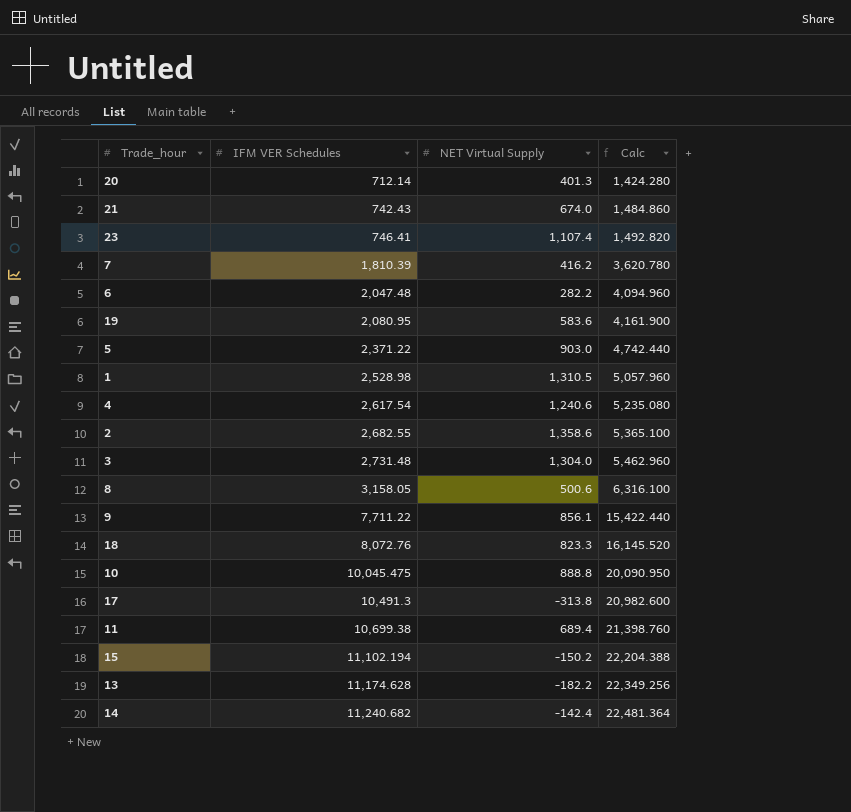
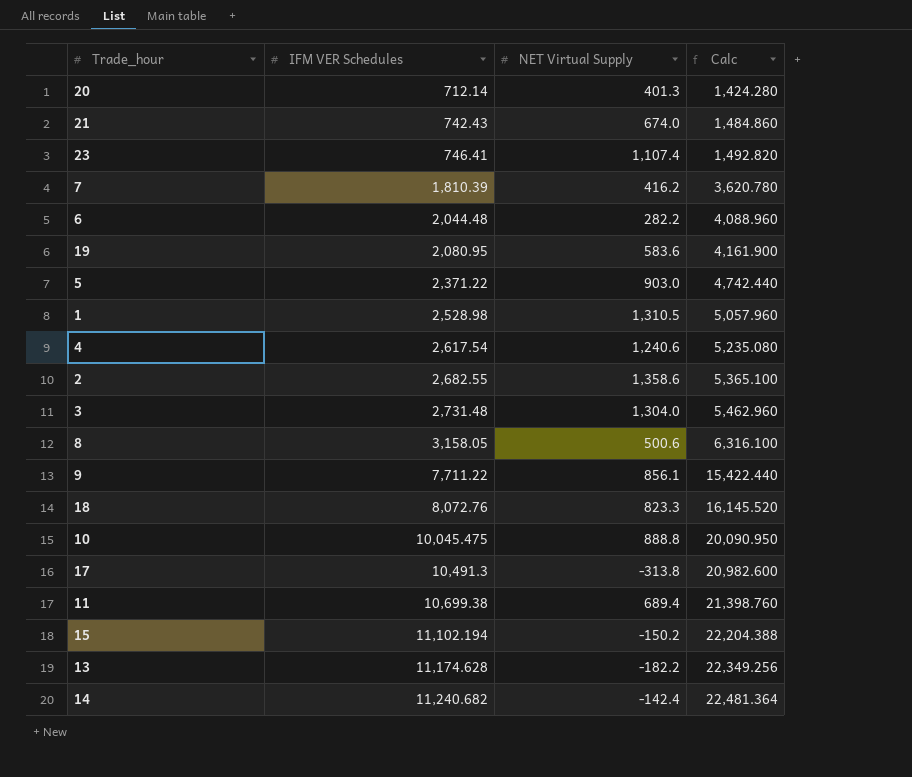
6 | IFM VER Schedules: 2,047.48 -> 2,044.48
6 | Calc: 4,094.960 -> 4,088.960

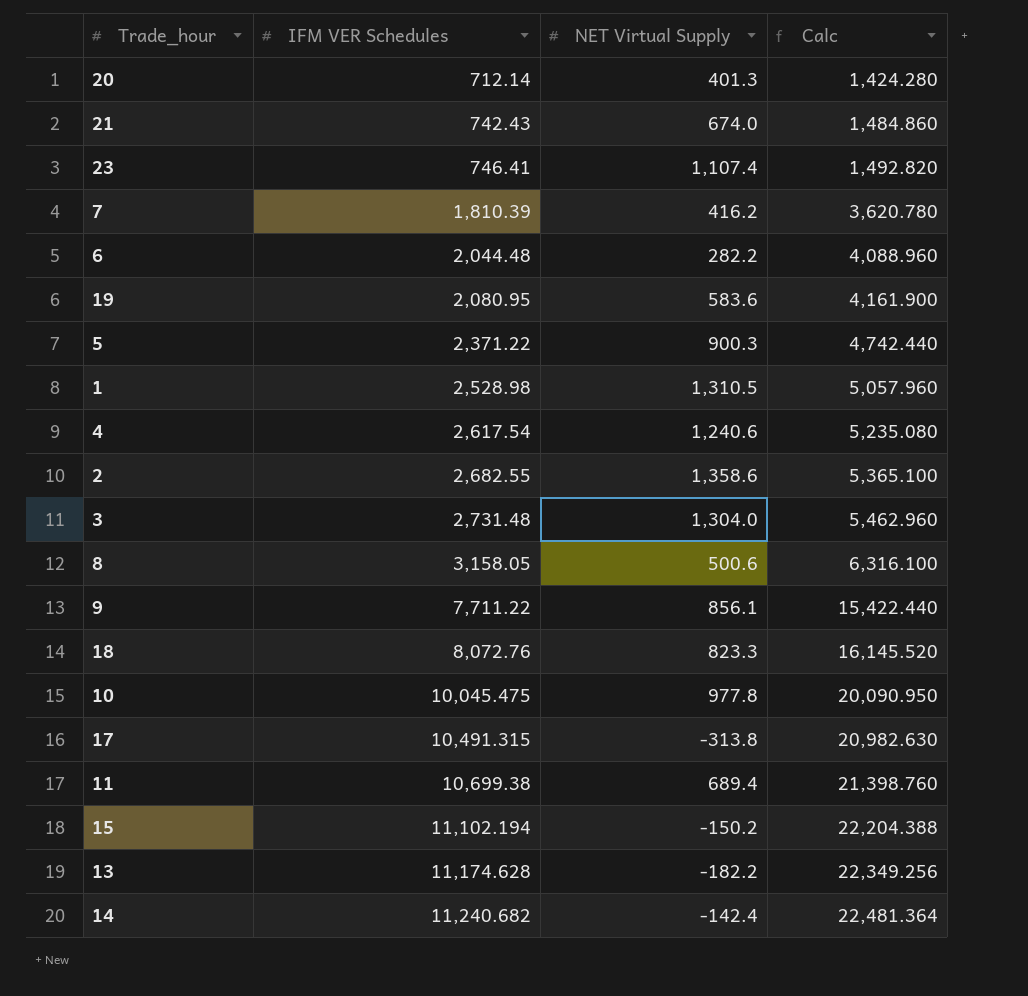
5 | NET Virtual Supply: 903.0 -> 900.3
10 | NET Virtual Supply: 888.8 -> 977.8
17 | IFM VER Schedules: 10,491.3 -> 10,491.315
17 | Calc: 20,982.600 -> 20,982.630

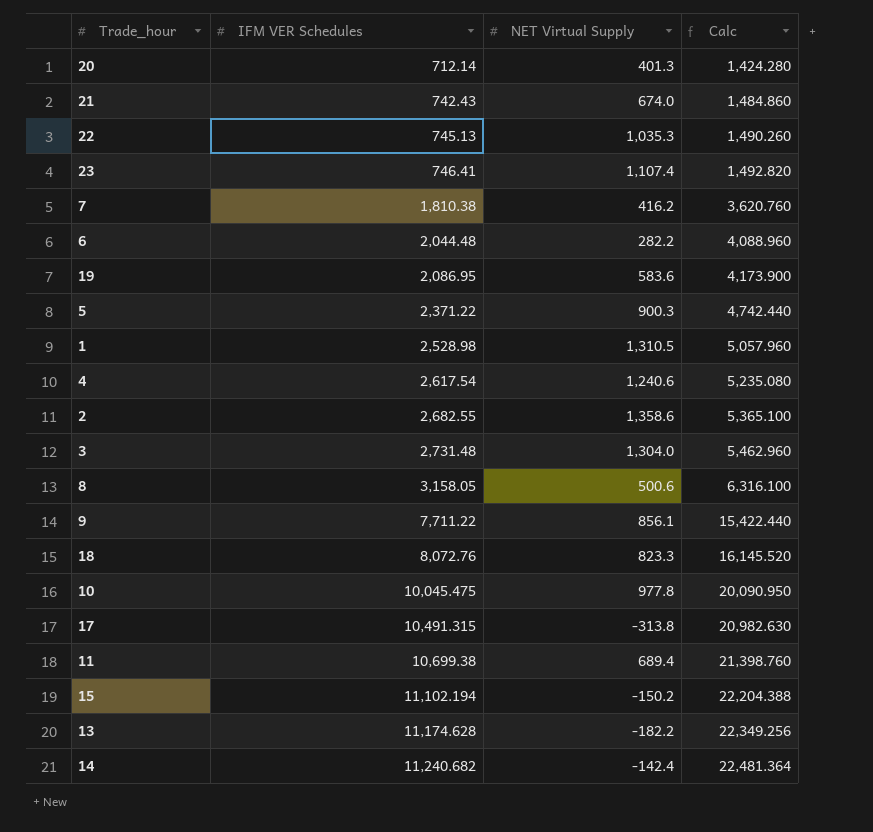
row 22: none -> 745.13 | 1,035.3 | 1,490.260
7 | IFM VER Schedules: 1,810.39 -> 1,810.38
7 | Calc: 3,620.780 -> 3,620.760
19 | IFM VER Schedules: 2,080.95 -> 2,086.95
19 | Calc: 4,161.900 -> 4,173.900

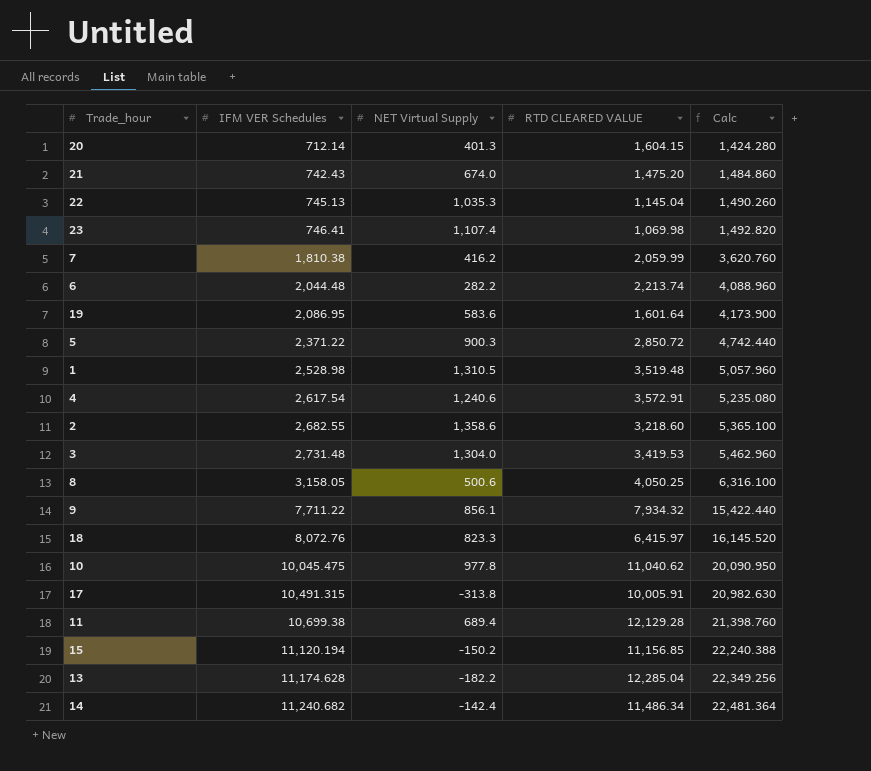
column RTD CLEARED VALUE | position: none -> 4
15 | IFM VER Schedules: 11,102.194 -> 11,120.194
15 | Calc: 22,204.388 -> 22,240.388

